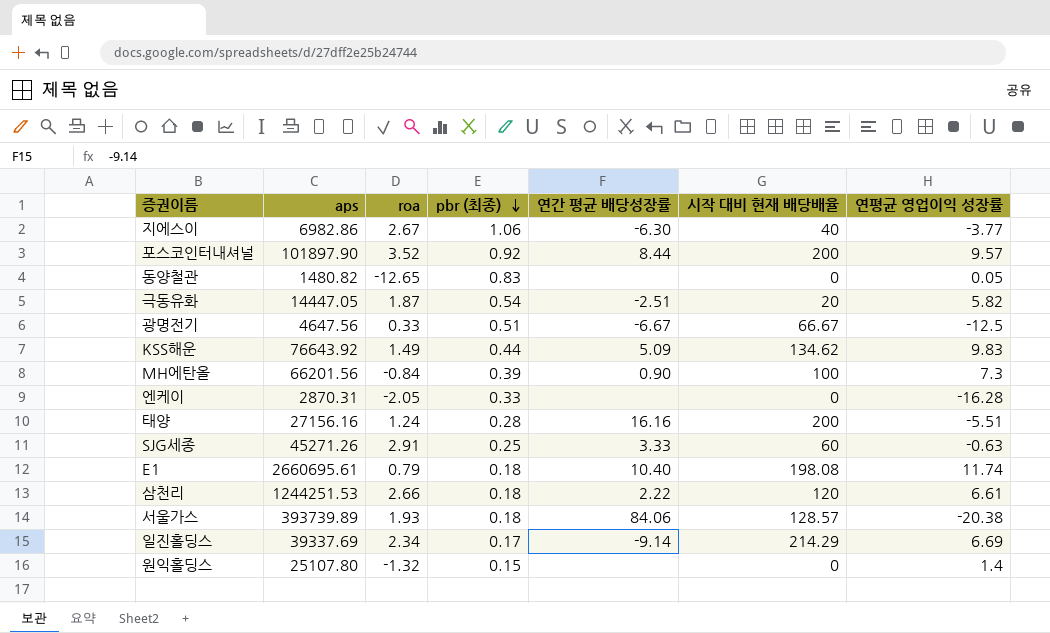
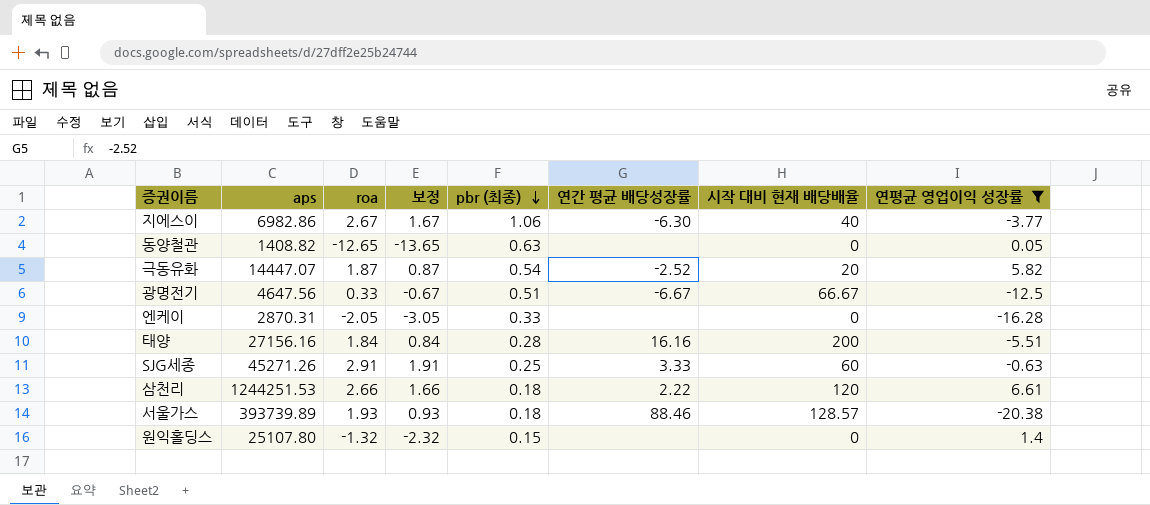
filter: none -> 연평균 영업이익 성장률 <= 6.61
column 보정 | formula: none -> [roa] - 1
동양철관 | aps: 1480.82 -> 1408.82
동양철관 | pbr (최종): 0.83 -> 0.63
극동유화 | aps: 14447.05 -> 14447.07
극동유화 | 연간 평균 배당성장률: -2.51 -> -2.52
태양 | roa: 1.24 -> 1.84
서울가스 | 연간 평균 배당성장률: 84.06 -> 88.46

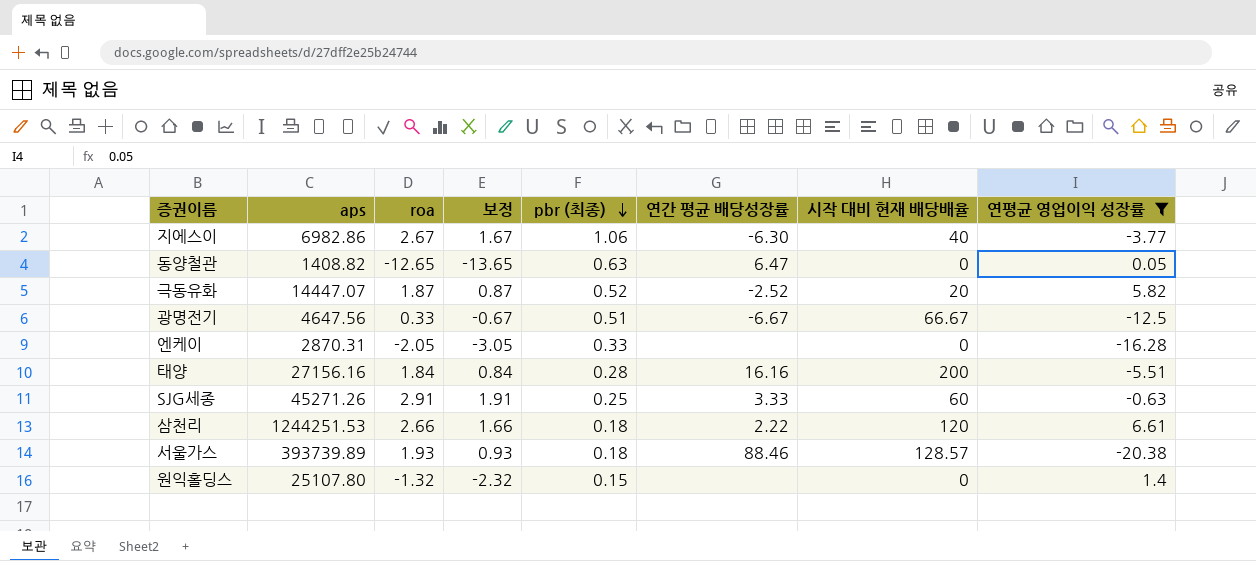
동양철관 | 연간 평균 배당성장률: none -> 6.47
극동유화 | pbr (최종): 0.54 -> 0.52

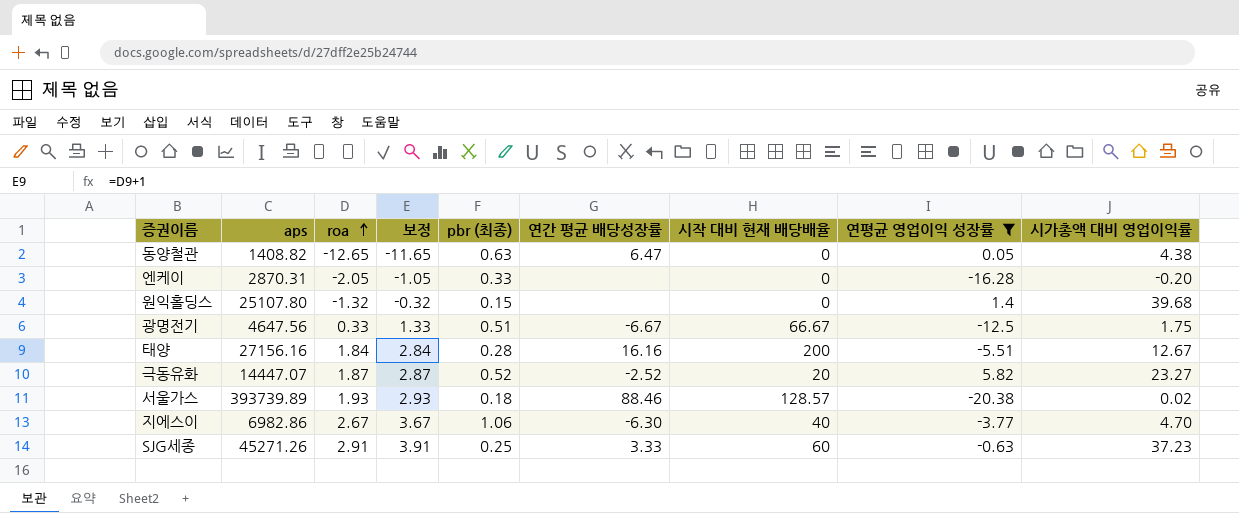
row order: pbr (최종) descending -> roa ascending
column 보정 | formula: [roa] - 1 -> [roa] + 1
column 시가총액 대비 영업이익률 | position: none -> 9
row 삼천리: 1244251.53 | 2.66 | 1.66 | 0.18 | 2.22 | 120 | 6.61 -> none

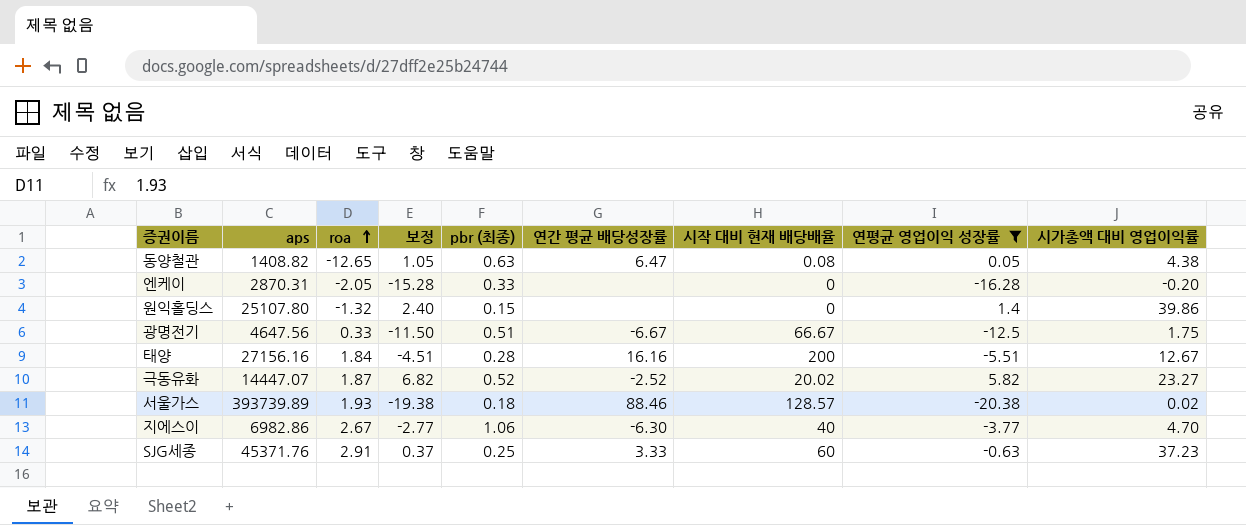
column 보정 | formula: [roa] + 1 -> [연평균 영업이익 성장률] + 1
동양철관 | 시작 대비 현재 배당배율: 0 -> 0.08
원익홀딩스 | 시가총액 대비 영업이익률: 39.68 -> 39.86
극동유화 | 시작 대비 현재 배당배율: 20 -> 20.02
SJG세종 | aps: 45271.26 -> 45371.76

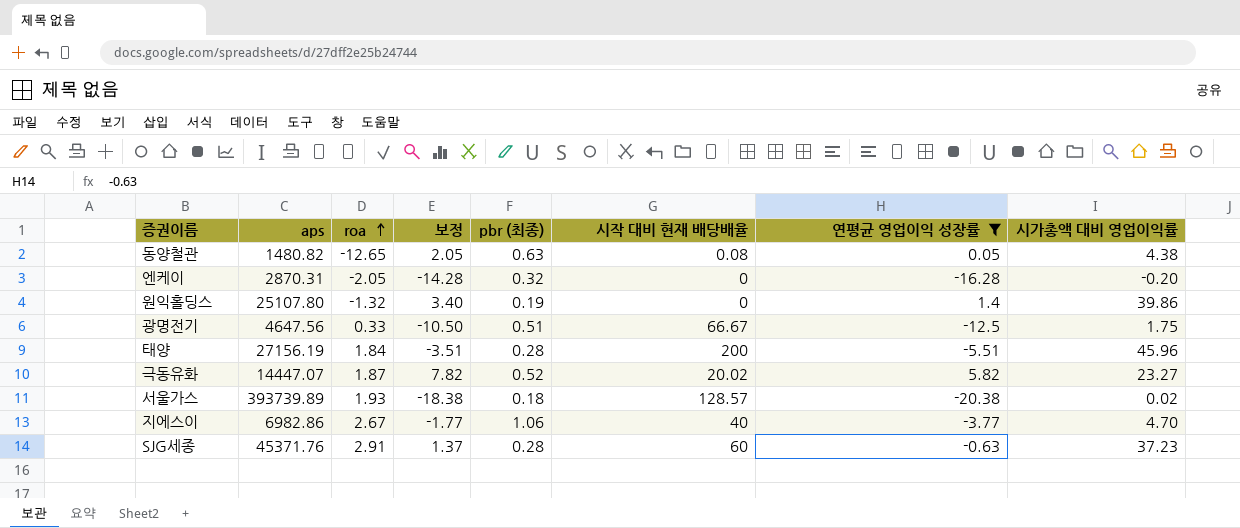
column 연간 평균 배당성장률 | position: 6 -> none
column 보정 | formula: [연평균 영업이익 성장률] + 1 -> [연평균 영업이익 성장률] + 2
동양철관 | aps: 1408.82 -> 1480.82
엔케이 | pbr (최종): 0.33 -> 0.32
원익홀딩스 | pbr (최종): 0.15 -> 0.19
태양 | aps: 27156.16 -> 27156.19
태양 | 시가총액 대비 영업이익률: 12.67 -> 45.96
SJG세종 | pbr (최종): 0.25 -> 0.28

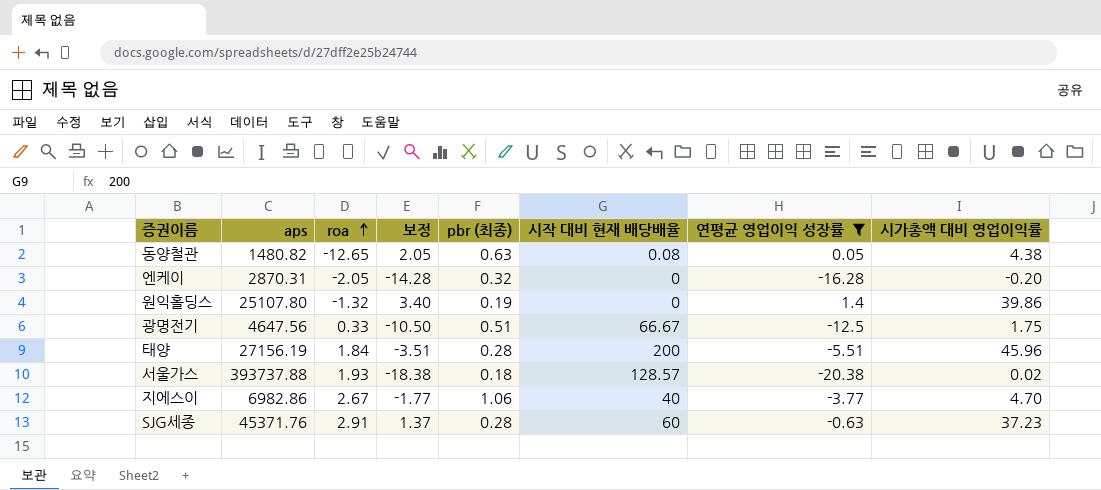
row 극동유화: 14447.07 | 1.87 | 7.82 | 0.52 | 20.02 | 5.82 | 23.27 -> none
서울가스 | aps: 393739.89 -> 393737.88

